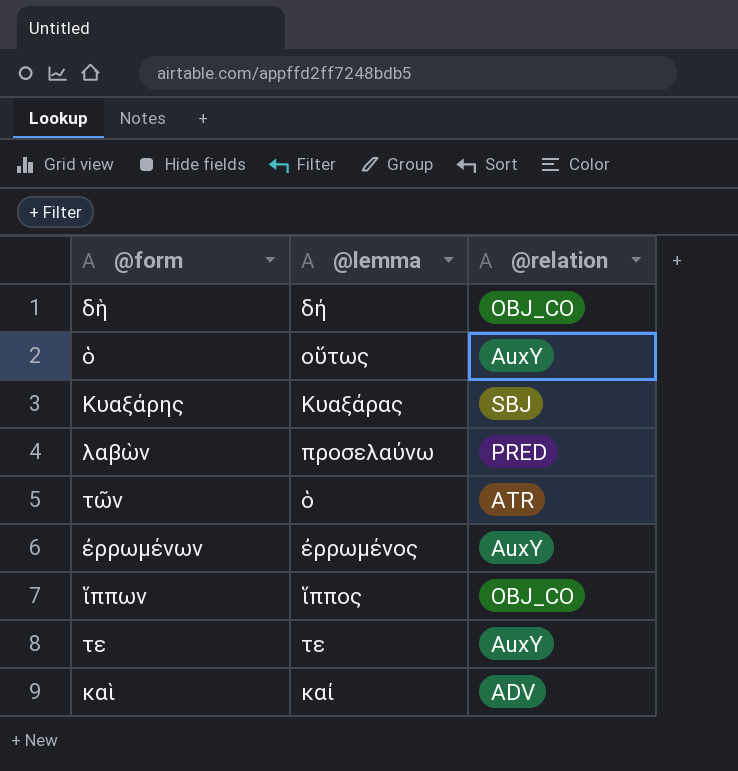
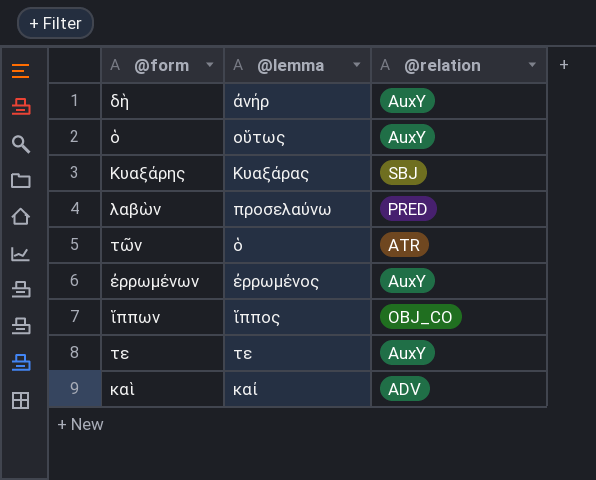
δὴ | @lemma: δή -> ἀνήρ
δὴ | @relation: OBJ_CO -> AuxY

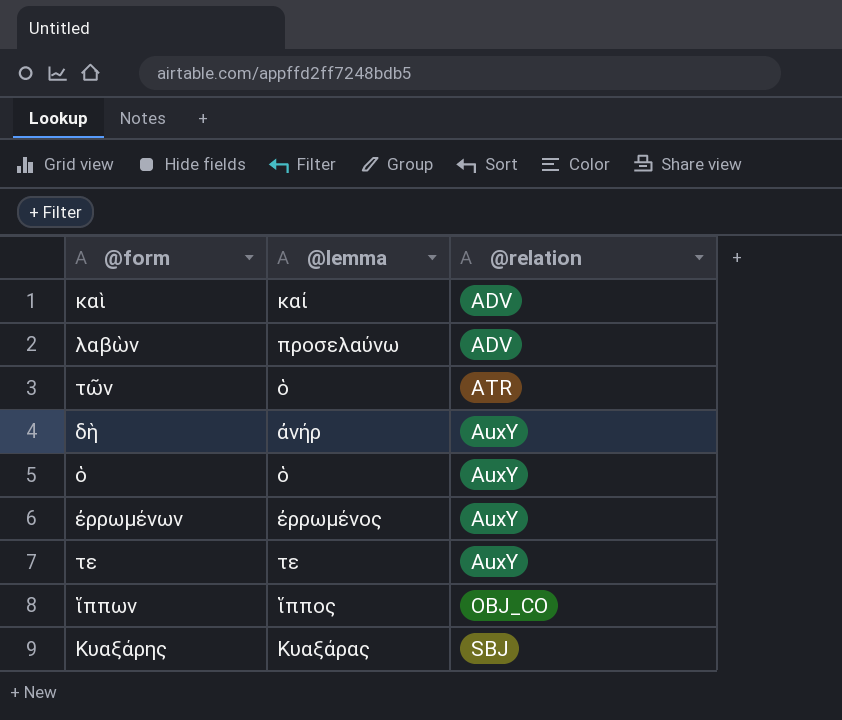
row order: none -> @relation ascending
λαβὼν | @relation: PRED -> ADV
ὁ | @lemma: οὕτως -> ὁ

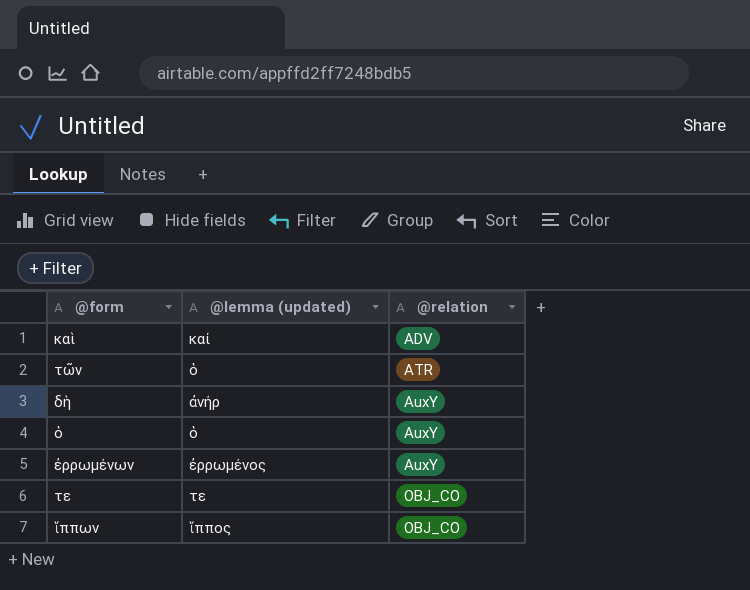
column name: @lemma -> @lemma (updated)
row λαβὼν: προσελαύνω | ADV -> none
row Κυαξάρης: Κυαξάρας | SBJ -> none
τε | @relation: AuxY -> OBJ_CO

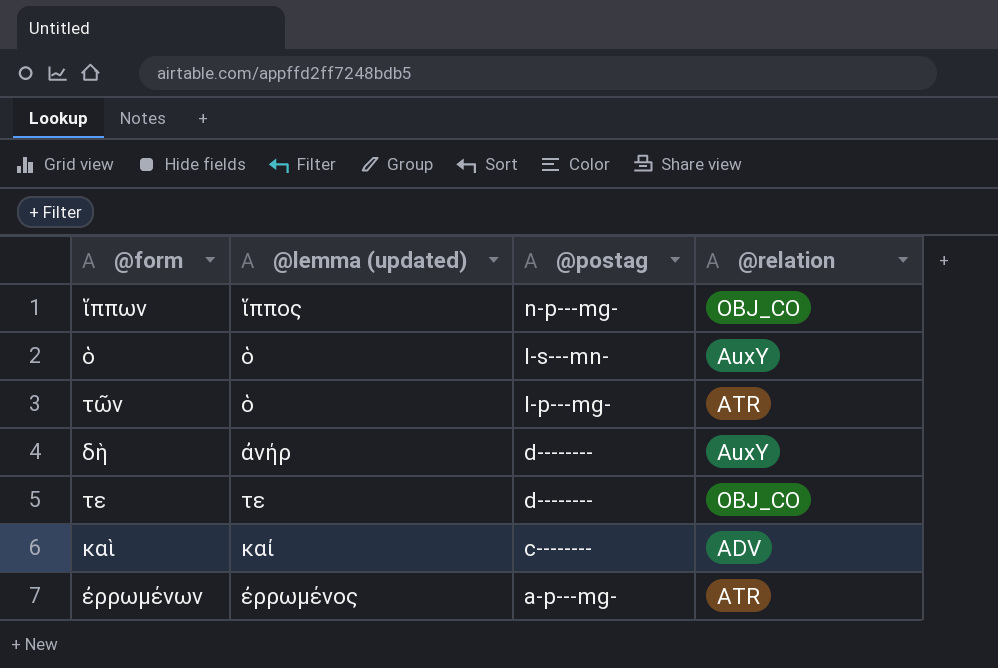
row order: @relation ascending -> @postag descending
column @postag | position: none -> 3
ἐρρωμένων | @relation: AuxY -> ATR

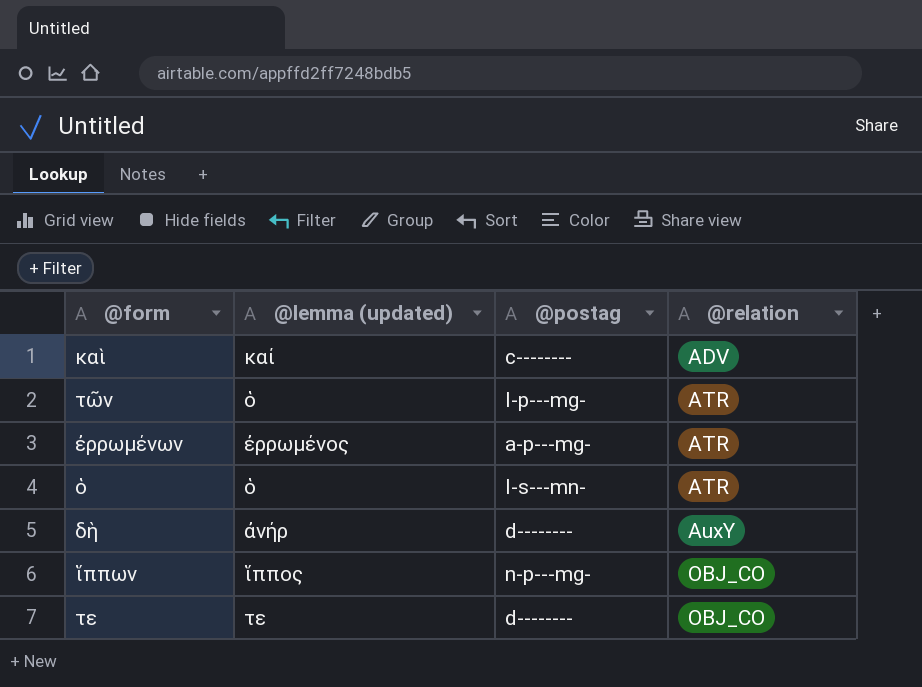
row order: @postag descending -> @relation ascending
ὁ | @relation: AuxY -> ATR

